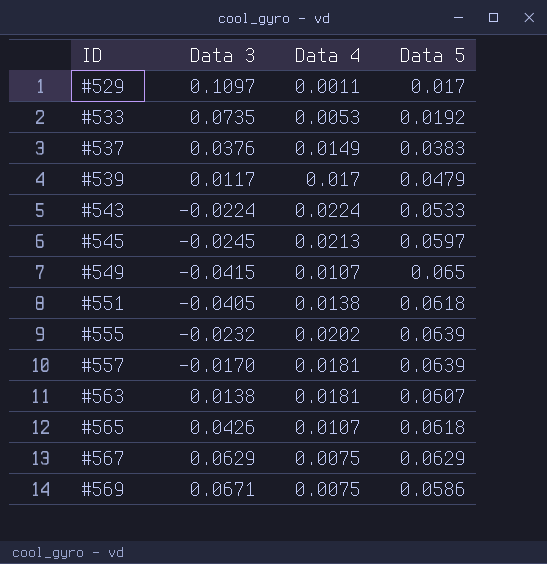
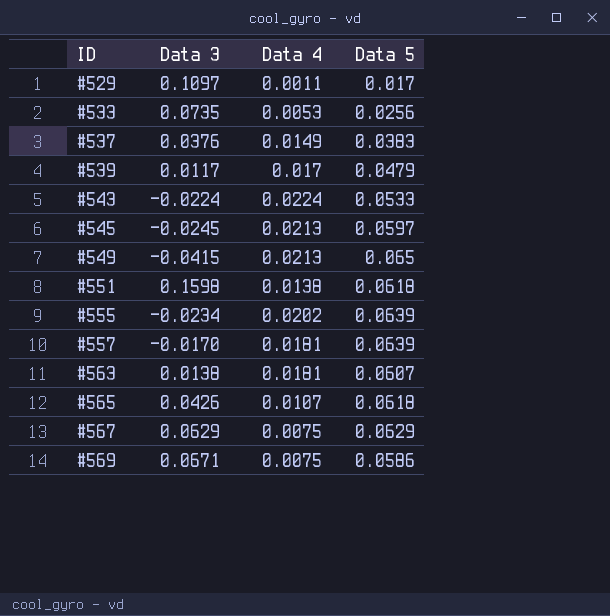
#533 | Data 5: 0.0192 -> 0.0256
#549 | Data 4: 0.0107 -> 0.0213
#551 | Data 3: -0.0405 -> 0.1598
#555 | Data 3: -0.0232 -> -0.0234

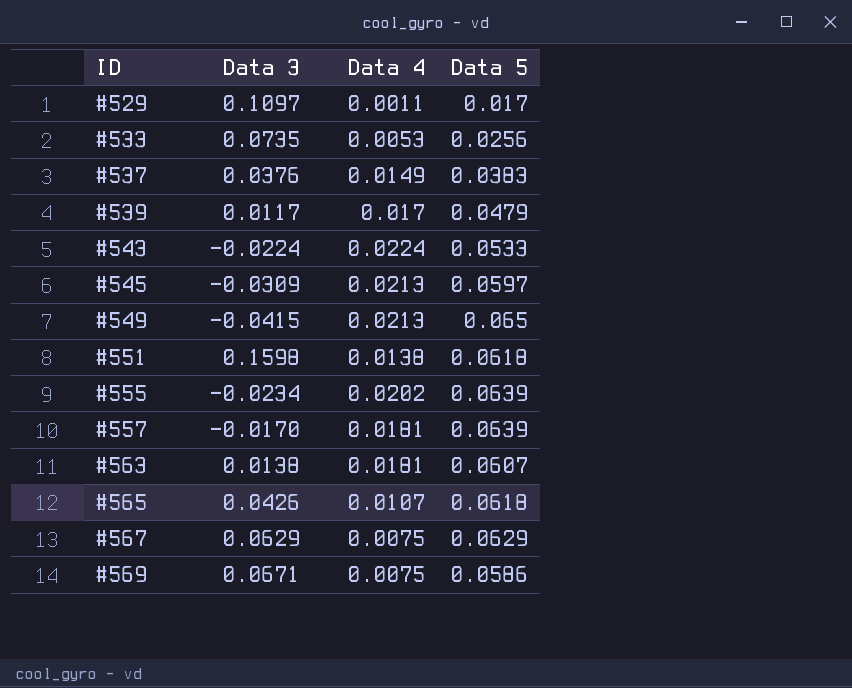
#545 | Data 3: -0.0245 -> -0.0309

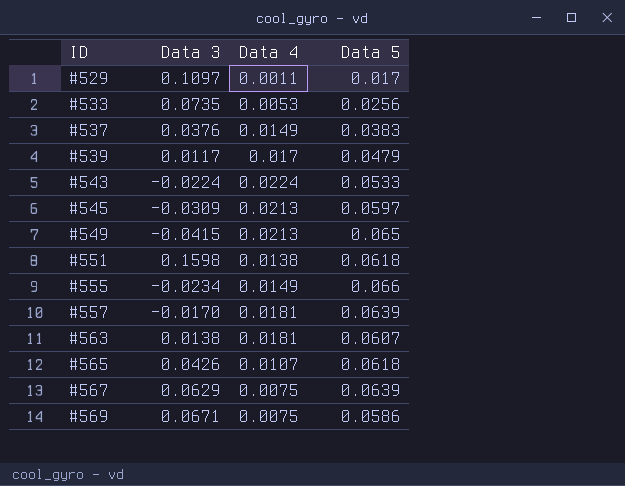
#555 | Data 4: 0.0202 -> 0.0149
#555 | Data 5: 0.0639 -> 0.066
#567 | Data 5: 0.0629 -> 0.0639

